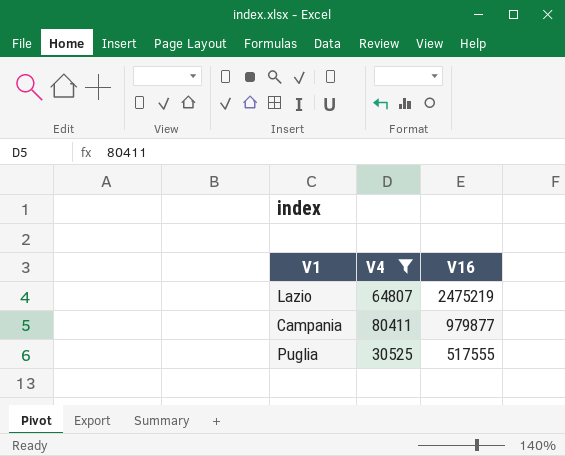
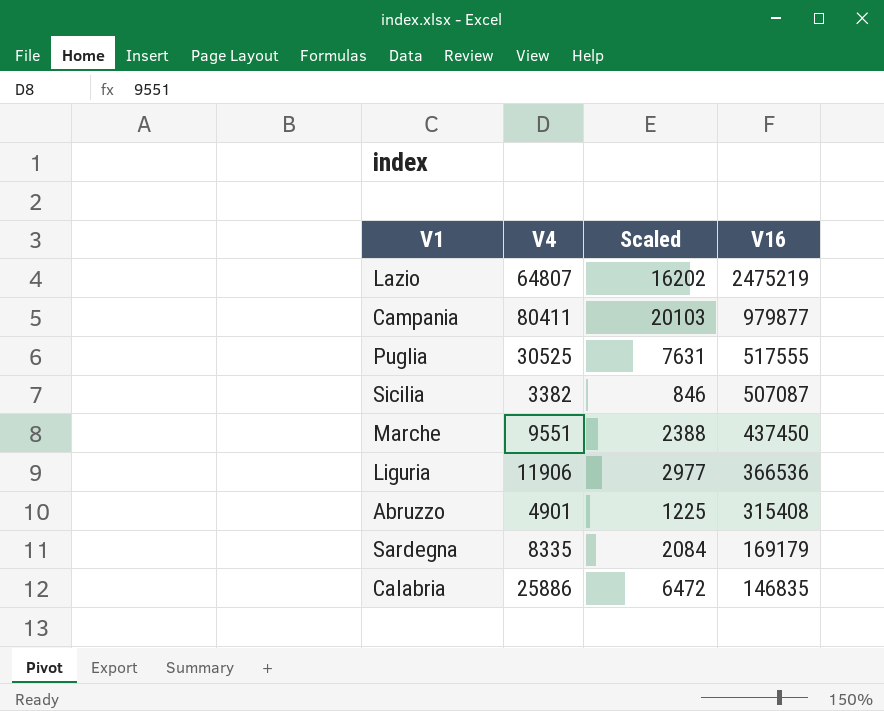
filter: V4 >= 30525 -> none
column Scaled | formula: none -> [V4] * 0.25

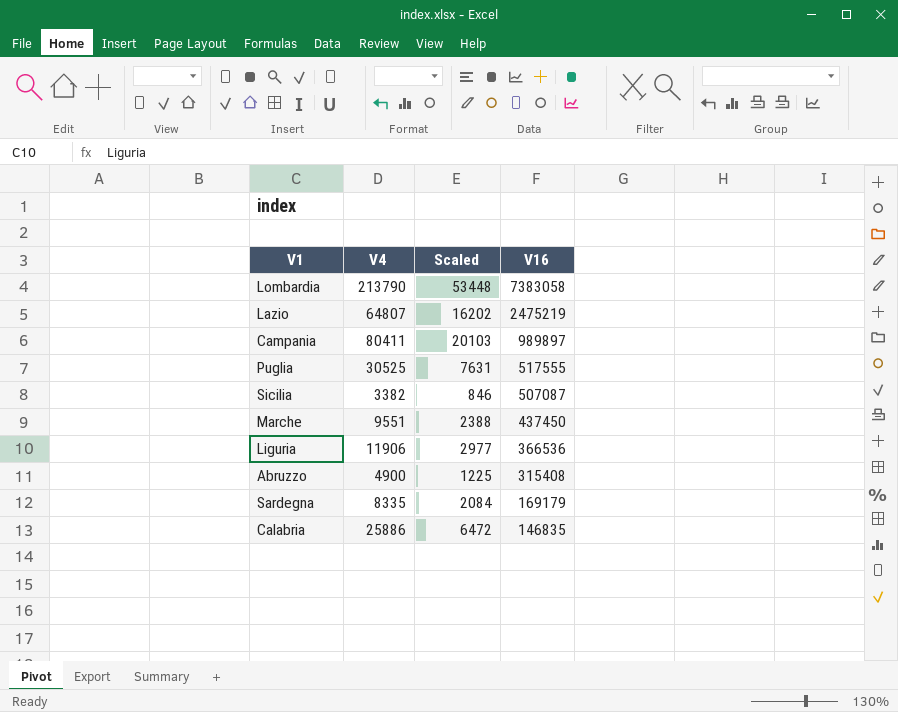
row Lombardia: none -> 213790 | 53448 | 7383058
Campania | V16: 979877 -> 989897
Abruzzo | V4: 4901 -> 4900

